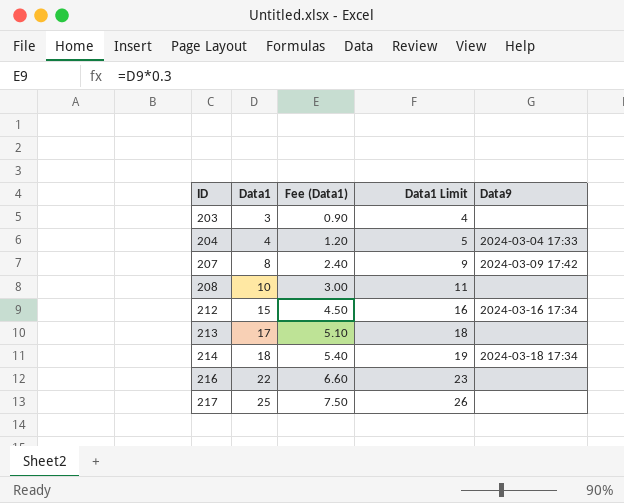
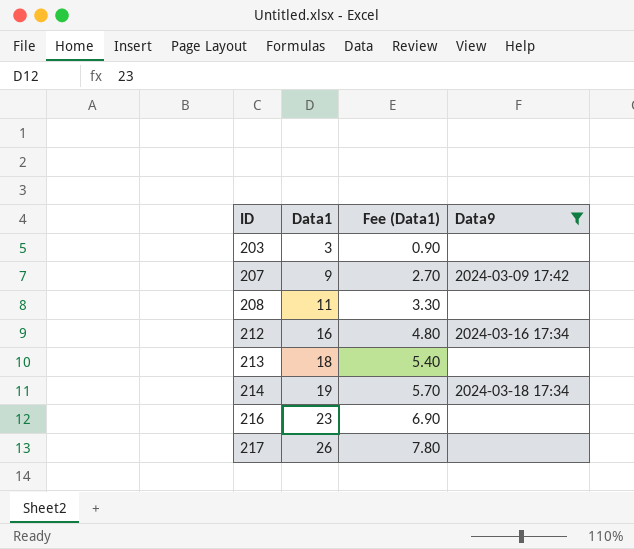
filter: none -> Data9 != 2024-03-04 17:33
column Data1 Limit | formula: [Data1] + 1 -> none
207 | Data1: 8 -> 9
207 | Fee (Data1): 2.40 -> 2.70
208 | Data1: 10 -> 11
208 | Fee (Data1): 3.00 -> 3.30
212 | Data1: 15 -> 16
212 | Fee (Data1): 4.50 -> 4.80
213 | Data1: 17 -> 18
213 | Fee (Data1): 5.10 -> 5.40
214 | Data1: 18 -> 19
214 | Fee (Data1): 5.40 -> 5.70
216 | Data1: 22 -> 23
216 | Fee (Data1): 6.60 -> 6.90
217 | Data1: 25 -> 26
217 | Fee (Data1): 7.50 -> 7.80

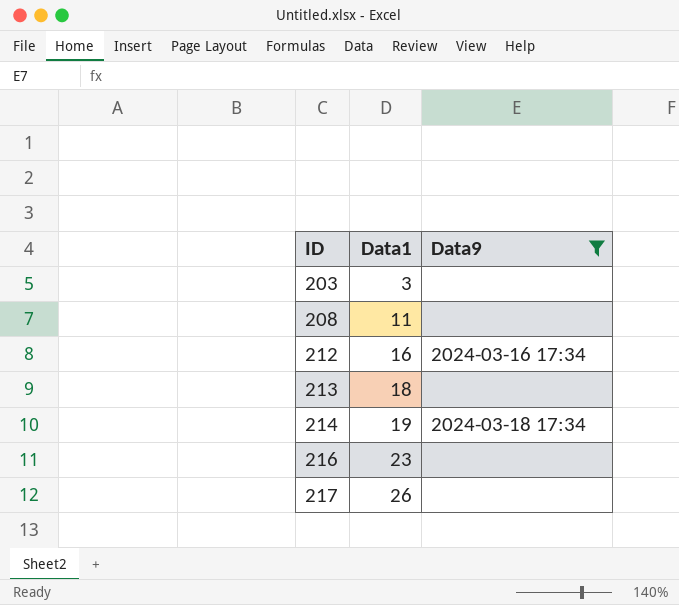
column Fee (Data1) | formula: [Data1] * 0.3 -> none
row 207: 9 | 2.70 | 2024-03-09 17:42 -> none

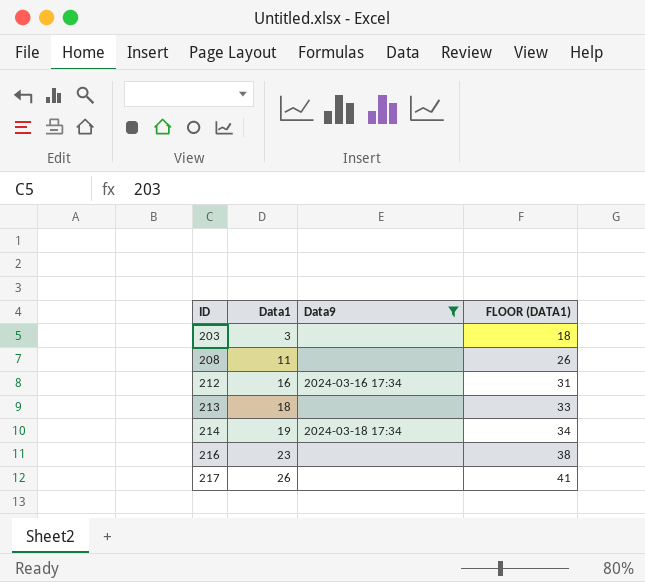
column FLOOR (DATA1) | formula: none -> [Data1] + 15

